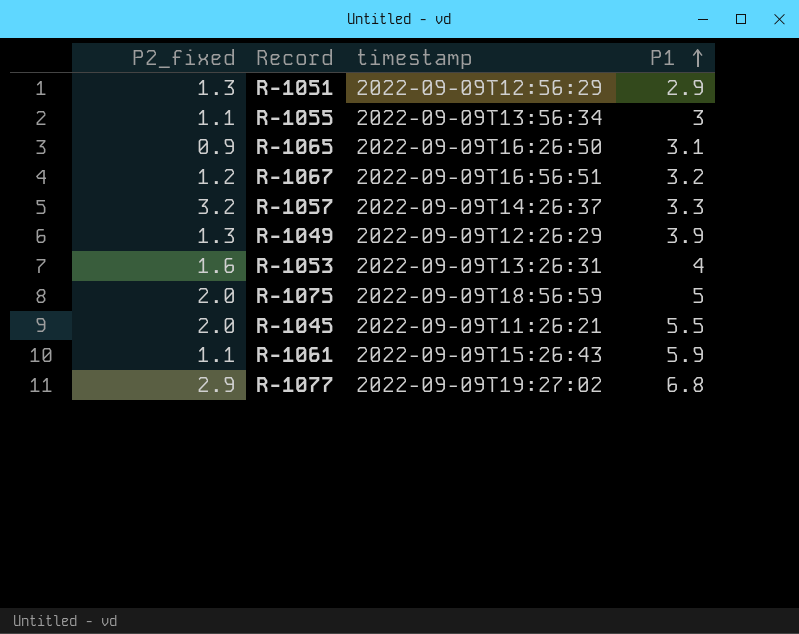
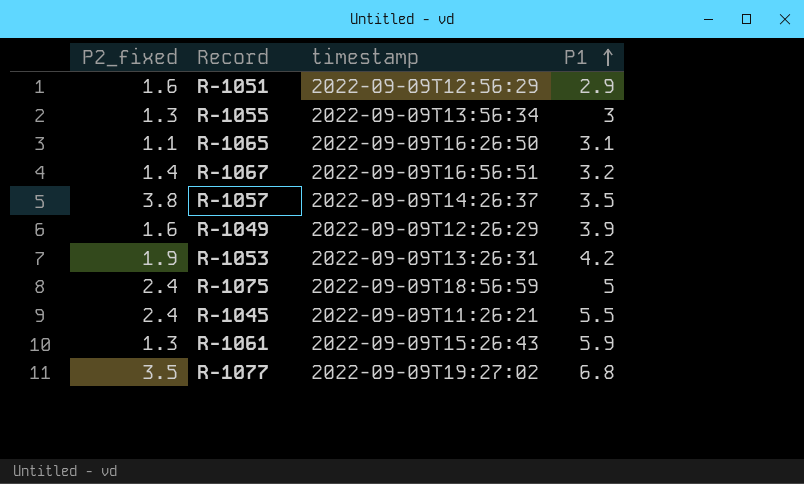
R-1051 | P2_fixed: 1.3 -> 1.6
R-1055 | P2_fixed: 1.1 -> 1.3
R-1065 | P2_fixed: 0.9 -> 1.1
R-1067 | P2_fixed: 1.2 -> 1.4
R-1057 | P2_fixed: 3.2 -> 3.8
R-1057 | P1: 3.3 -> 3.5
R-1049 | P2_fixed: 1.3 -> 1.6
R-1053 | P2_fixed: 1.6 -> 1.9
R-1053 | P1: 4 -> 4.2
R-1075 | P2_fixed: 2.0 -> 2.4
R-1045 | P2_fixed: 2.0 -> 2.4
R-1061 | P2_fixed: 1.1 -> 1.3
R-1077 | P2_fixed: 2.9 -> 3.5

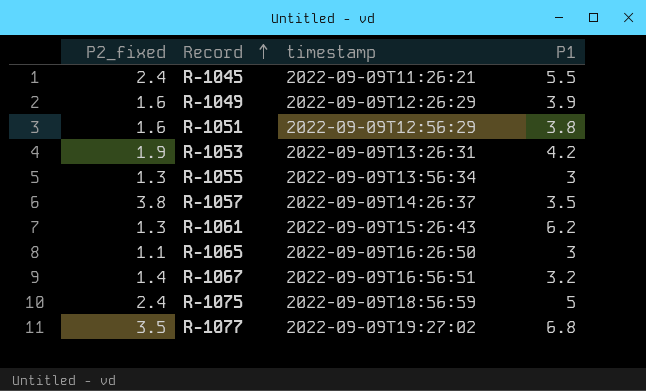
row order: P1 ascending -> Record ascending
R-1051 | P1: 2.9 -> 3.8
R-1061 | P1: 5.9 -> 6.2
R-1065 | P1: 3.1 -> 3

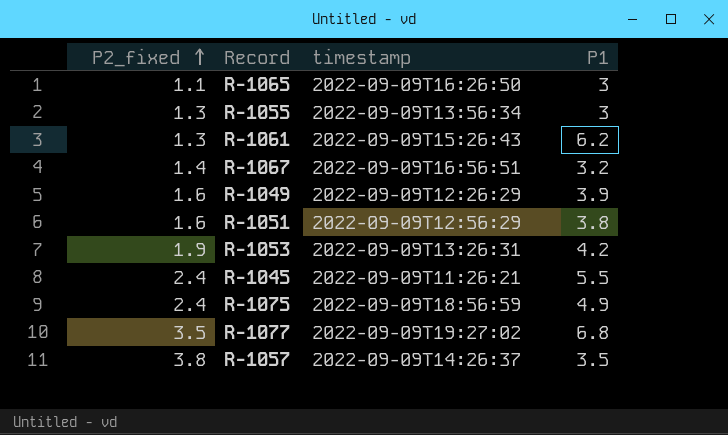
row order: Record ascending -> P2_fixed ascending
R-1075 | P1: 5 -> 4.9

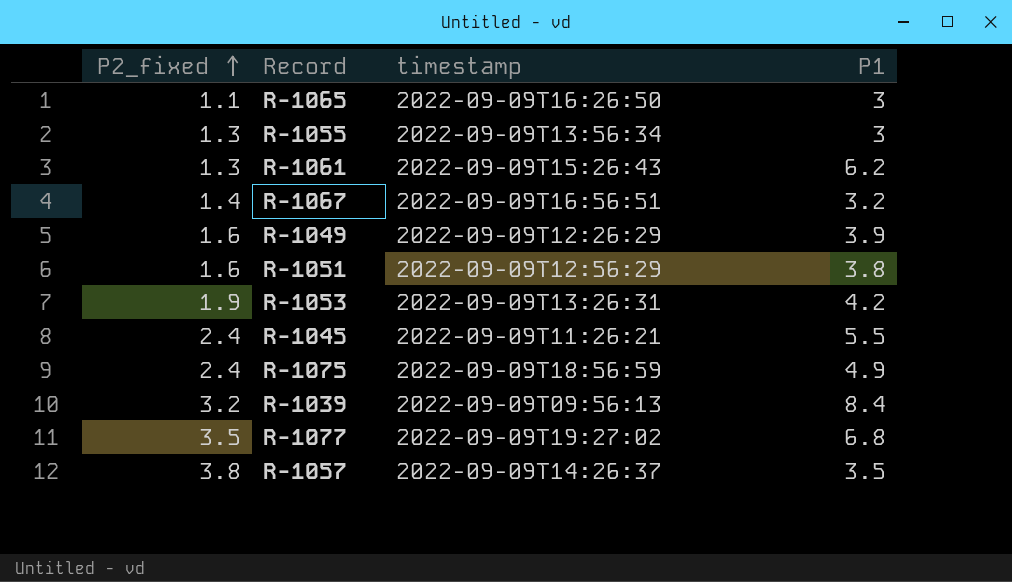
row R-1039: none -> 3.2 | 2022-09-09T09:56:13 | 8.4

